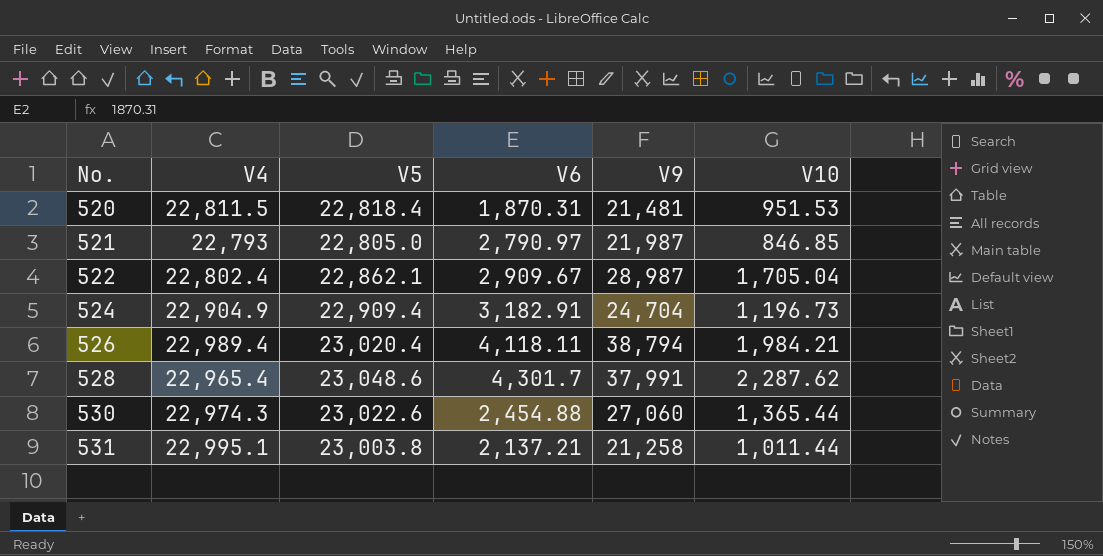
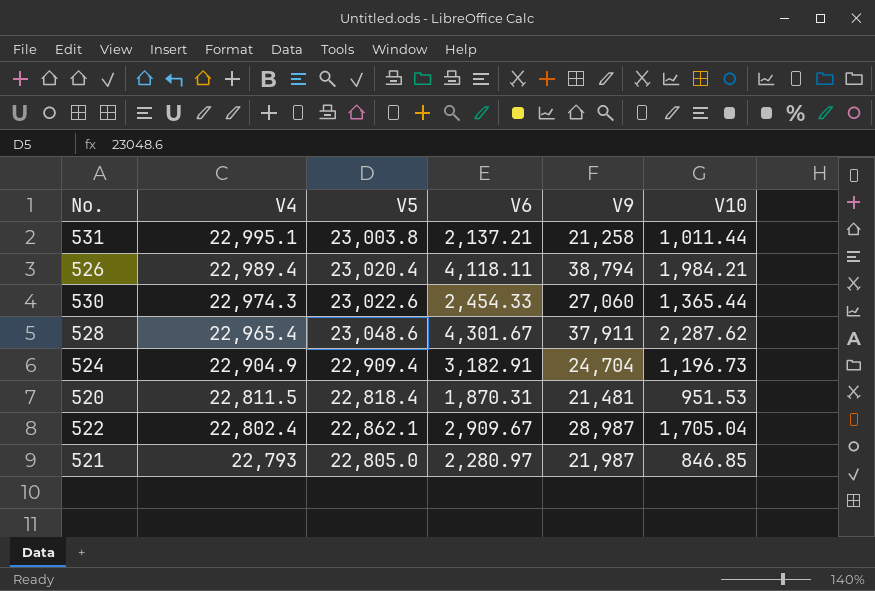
row order: No. ascending -> V4 descending
530 | V6: 2,454.88 -> 2,454.33
528 | V6: 4,301.7 -> 4,301.67
528 | V9: 37,991 -> 37,911
521 | V6: 2,790.97 -> 2,280.97

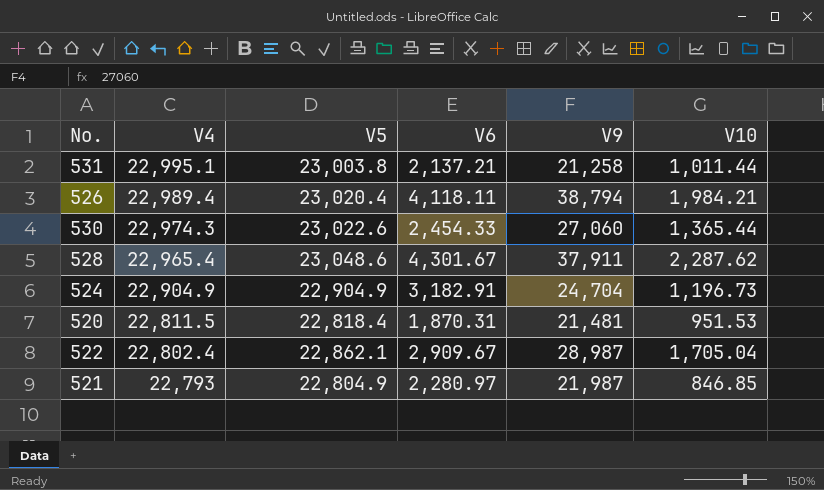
524 | V5: 22,909.4 -> 22,904.9
521 | V5: 22,805.0 -> 22,804.9

